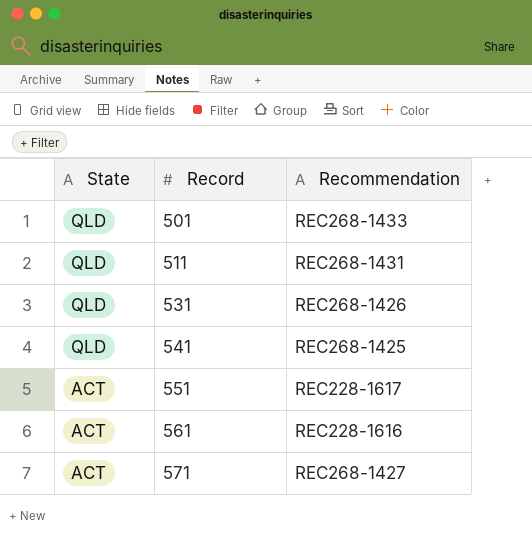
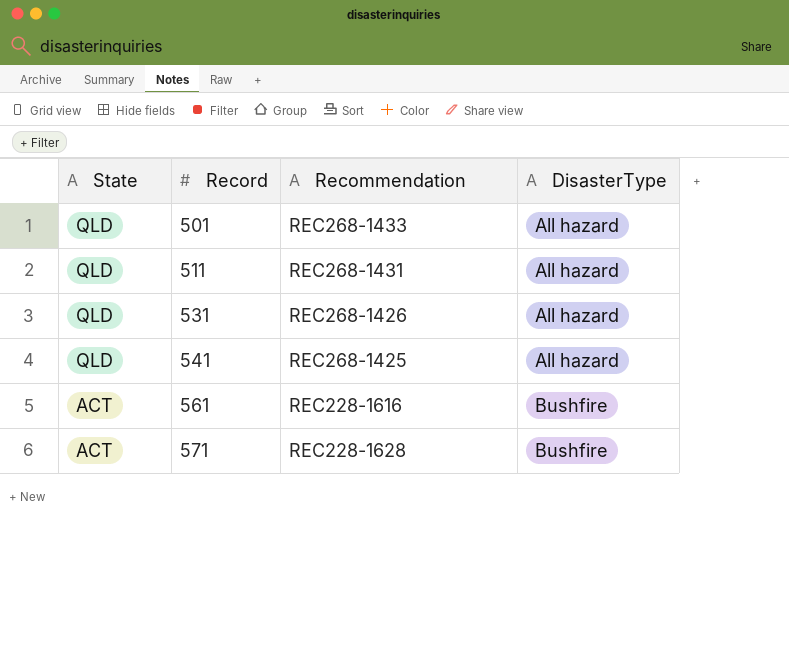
column DisasterType | position: none -> 4
row 551: ACT | REC228-1617 -> none
571 | Recommendation: REC268-1427 -> REC228-1628

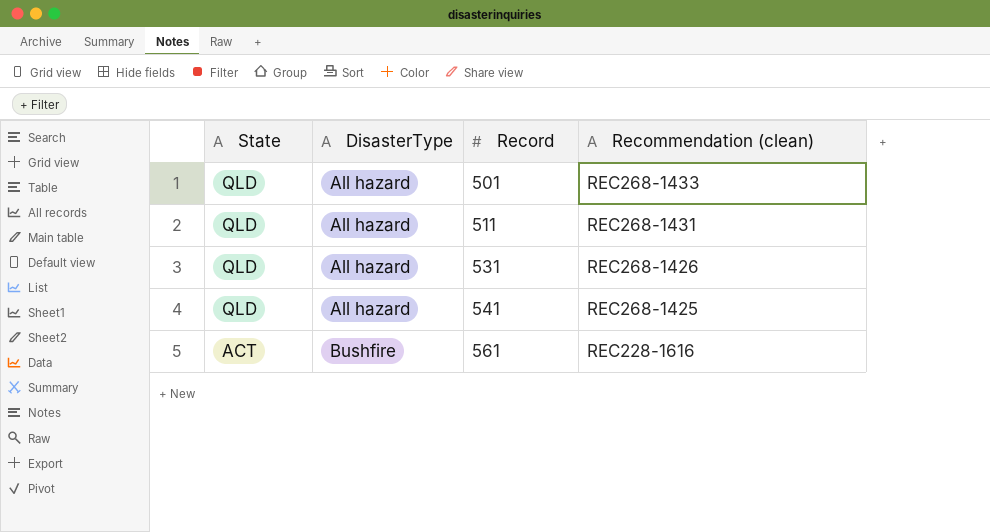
column DisasterType | position: 4 -> 2
column name: Recommendation -> Recommendation (clean)
row 571: ACT | REC228-1628 | Bushfire -> none

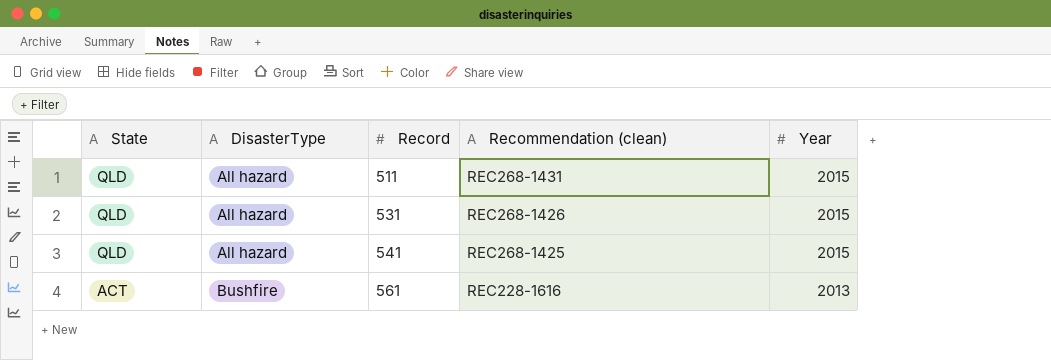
column Year | position: none -> 5
row 501: QLD | All hazard | REC268-1433 -> none

